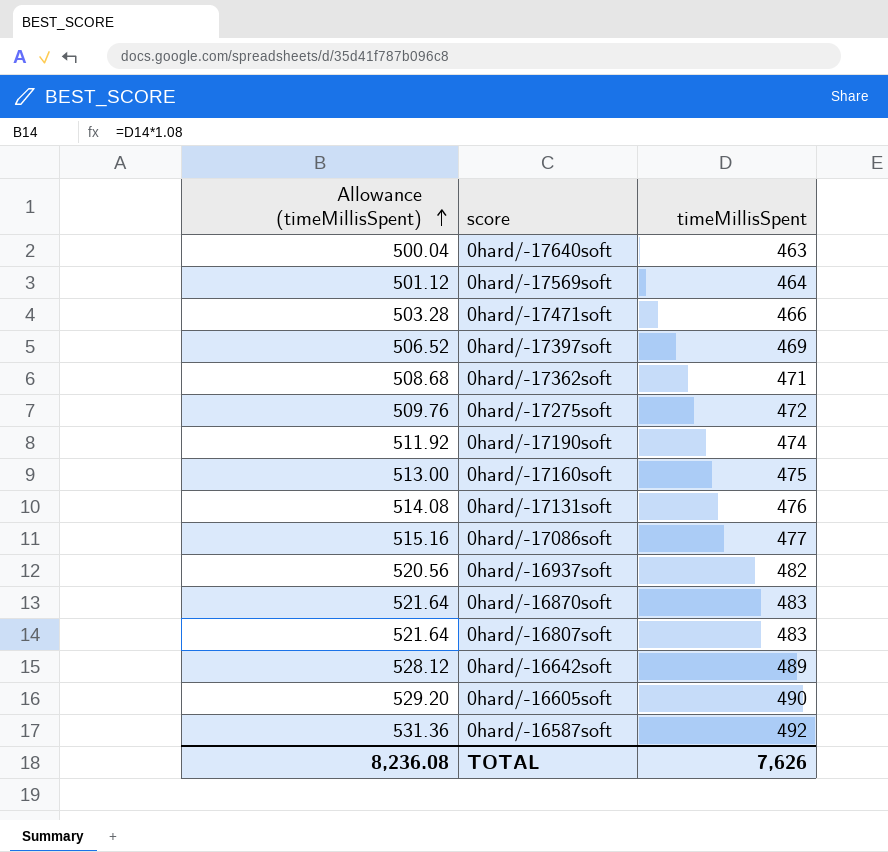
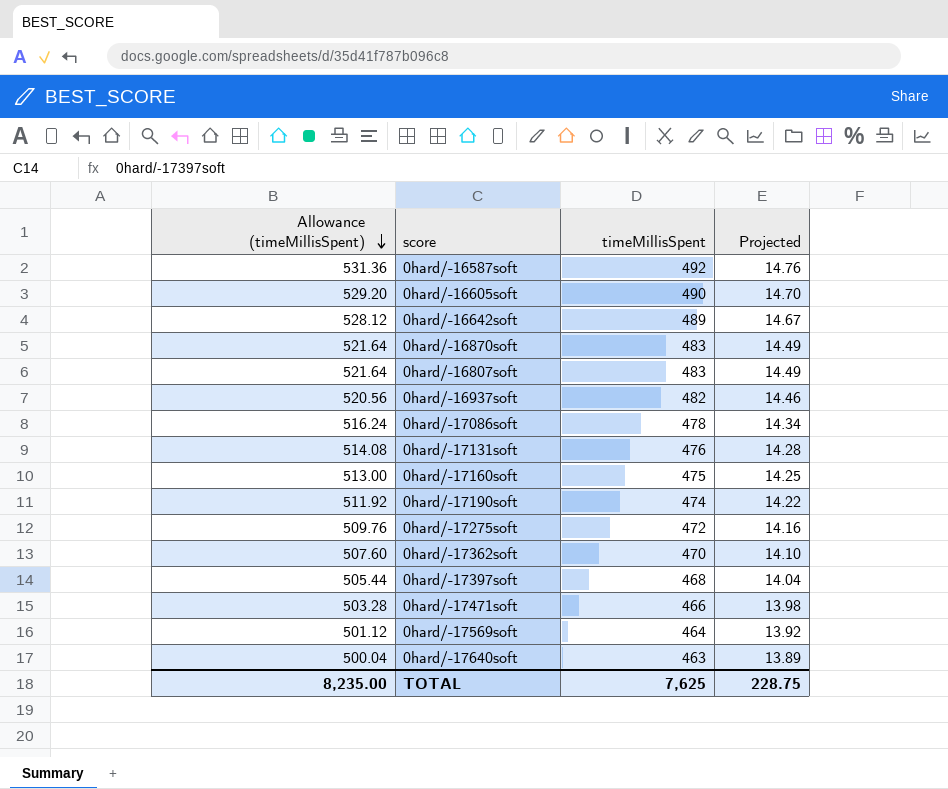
row order: Allowance (timeMillisSpent) ascending -> Allowance (timeMillisSpent) descending
column Projected | formula: none -> [timeMillisSpent] * 0.03
0hard/-17086soft | Allowance (timeMillisSpent): 515.16 -> 516.24
0hard/-17086soft | timeMillisSpent: 477 -> 478
0hard/-17362soft | Allowance (timeMillisSpent): 508.68 -> 507.60
0hard/-17362soft | timeMillisSpent: 471 -> 470
0hard/-17397soft | Allowance (timeMillisSpent): 506.52 -> 505.44
0hard/-17397soft | timeMillisSpent: 469 -> 468
TOTAL | Allowance (timeMillisSpent): 8,236.08 -> 8,235.00
TOTAL | timeMillisSpent: 7,626 -> 7,625

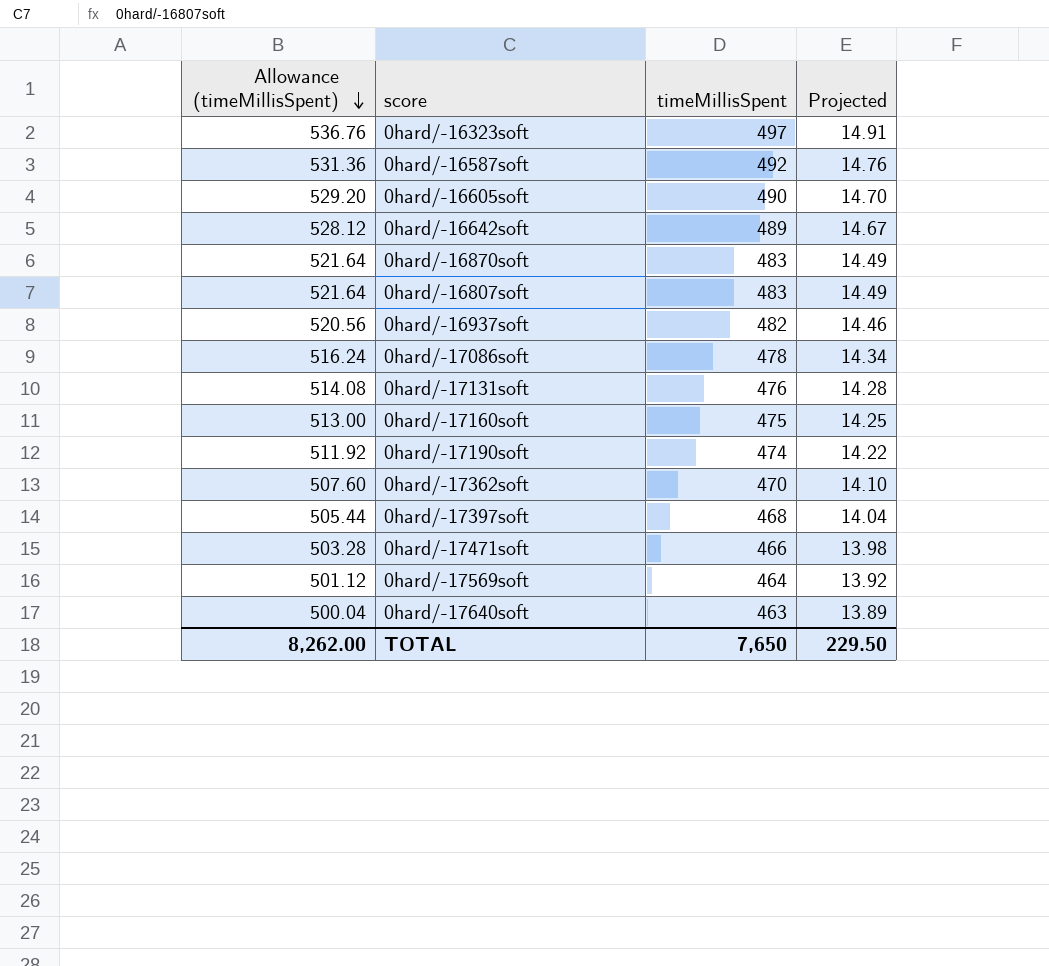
row 0hard/-17275soft: 509.76 | 472 | 14.16 -> none
row 0hard/-16323soft: none -> 536.76 | 497 | 14.91
TOTAL | Allowance (timeMillisSpent): 8,235.00 -> 8,262.00
TOTAL | timeMillisSpent: 7,625 -> 7,650
TOTAL | Projected: 228.75 -> 229.50

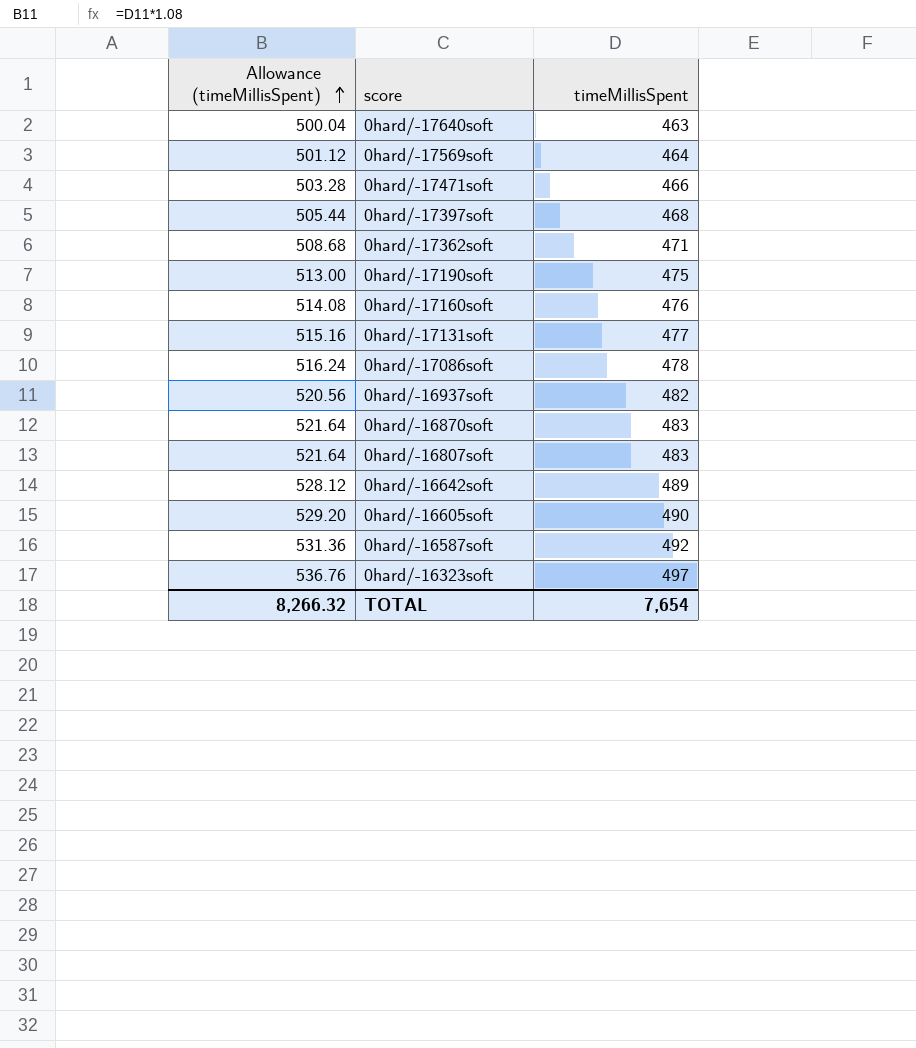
row order: Allowance (timeMillisSpent) descending -> Allowance (timeMillisSpent) ascending
column Projected | formula: [timeMillisSpent] * 0.03 -> none
0hard/-17362soft | Allowance (timeMillisSpent): 507.60 -> 508.68
0hard/-17362soft | timeMillisSpent: 470 -> 471
0hard/-17190soft | Allowance (timeMillisSpent): 511.92 -> 513.00
0hard/-17190soft | timeMillisSpent: 474 -> 475
0hard/-17160soft | Allowance (timeMillisSpent): 513.00 -> 514.08
0hard/-17160soft | timeMillisSpent: 475 -> 476
0hard/-17131soft | Allowance (timeMillisSpent): 514.08 -> 515.16
0hard/-17131soft | timeMillisSpent: 476 -> 477
TOTAL | Allowance (timeMillisSpent): 8,262.00 -> 8,266.32
TOTAL | timeMillisSpent: 7,650 -> 7,654

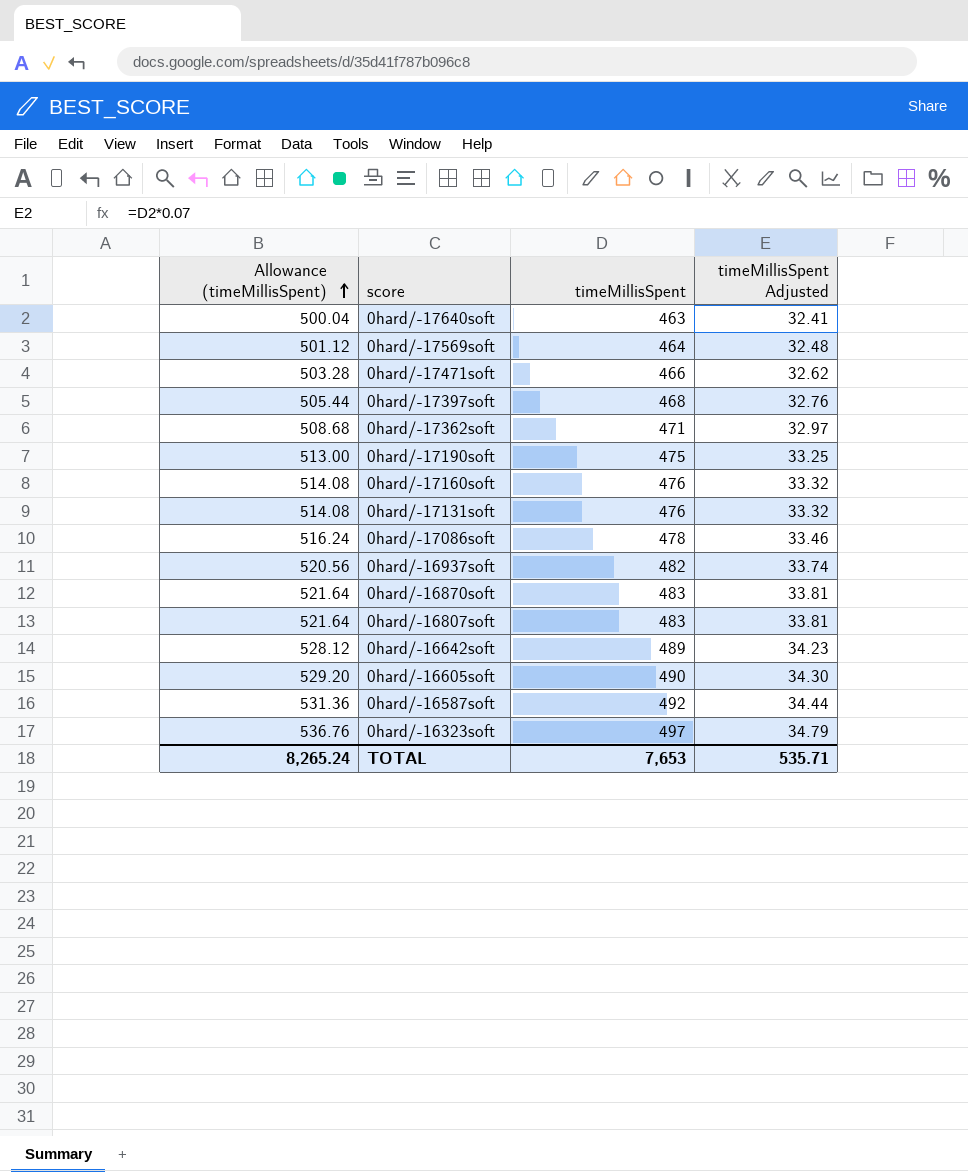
column timeMillisSpent Adjusted | formula: none -> [timeMillisSpent] * 0.07
0hard/-17131soft | Allowance (timeMillisSpent): 515.16 -> 514.08
0hard/-17131soft | timeMillisSpent: 477 -> 476
TOTAL | Allowance (timeMillisSpent): 8,266.32 -> 8,265.24
TOTAL | timeMillisSpent: 7,654 -> 7,653

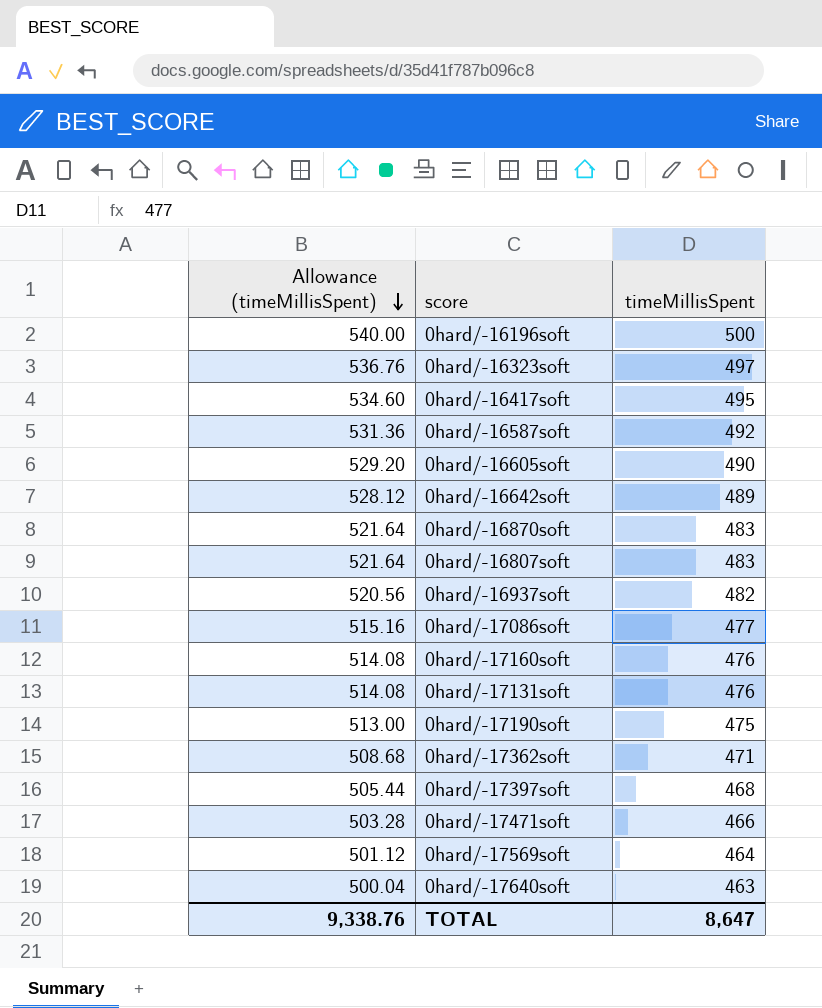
row order: Allowance (timeMillisSpent) ascending -> Allowance (timeMillisSpent) descending
column timeMillisSpent Adjusted | formula: [timeMillisSpent] * 0.07 -> none
row 0hard/-16196soft: none -> 540.00 | 500
row 0hard/-16417soft: none -> 534.60 | 495
0hard/-17086soft | Allowance (timeMillisSpent): 516.24 -> 515.16
0hard/-17086soft | timeMillisSpent: 478 -> 477
TOTAL | Allowance (timeMillisSpent): 8,265.24 -> 9,338.76
TOTAL | timeMillisSpent: 7,653 -> 8,647

